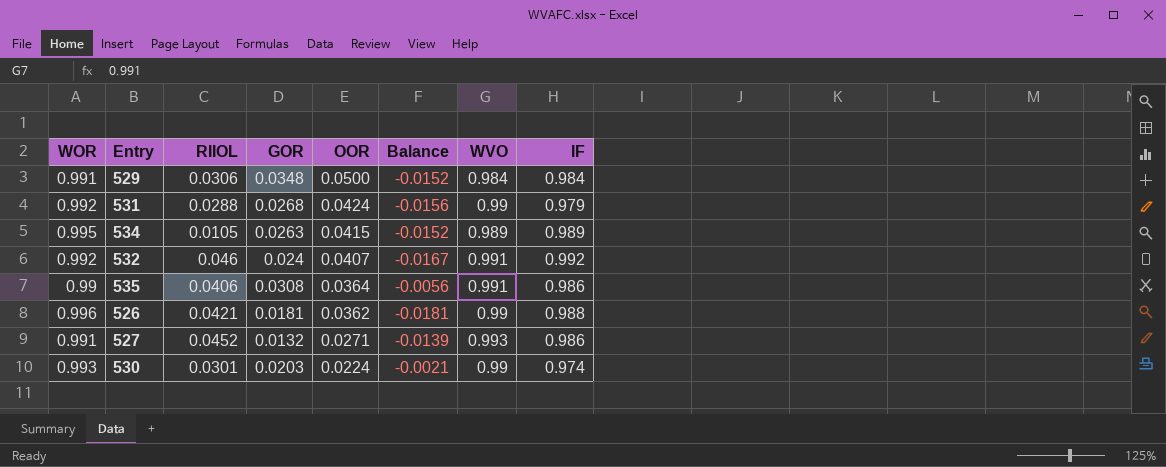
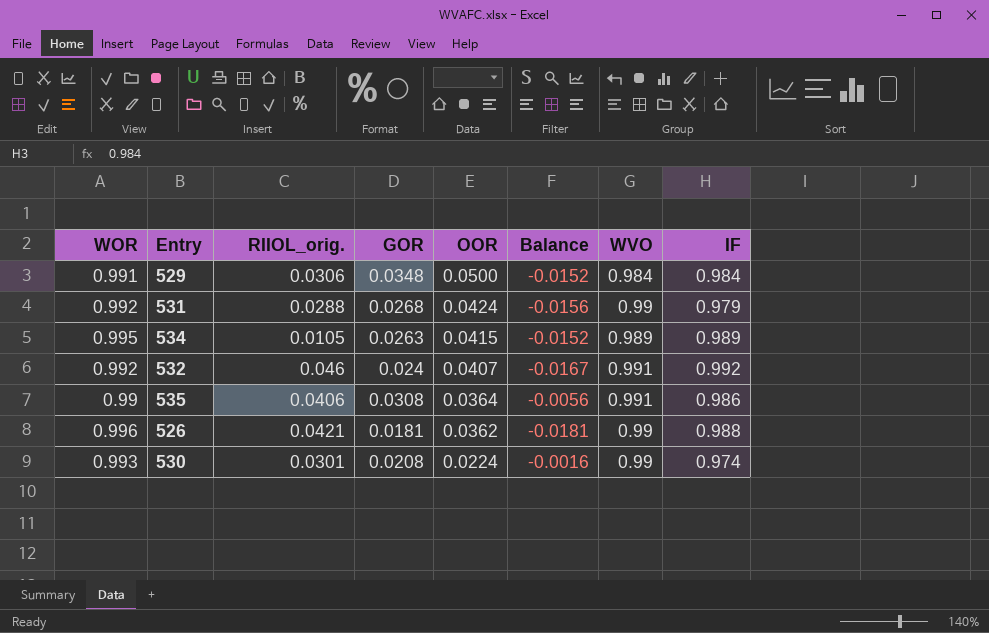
column name: RIIOL -> RIIOL_orig.
row 527: 0.991 | 0.0452 | 0.0132 | 0.0271 | -0.0139 | 0.993 | 0.986 -> none
530 | GOR: 0.0203 -> 0.0208
530 | Balance: -0.0021 -> -0.0016

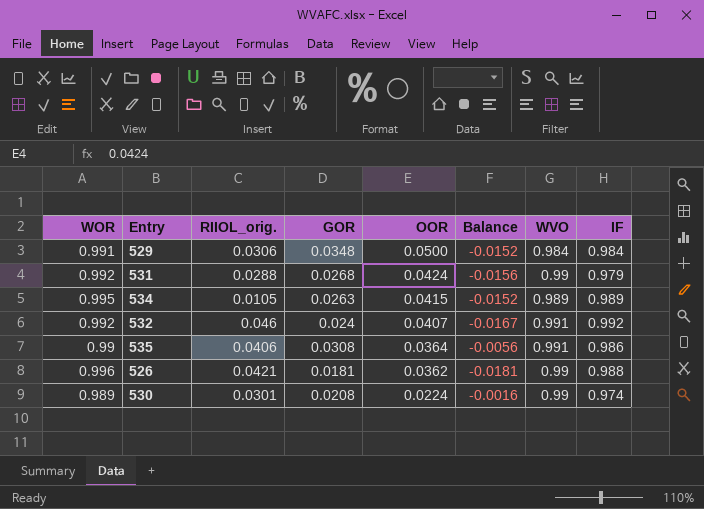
530 | WOR: 0.993 -> 0.989

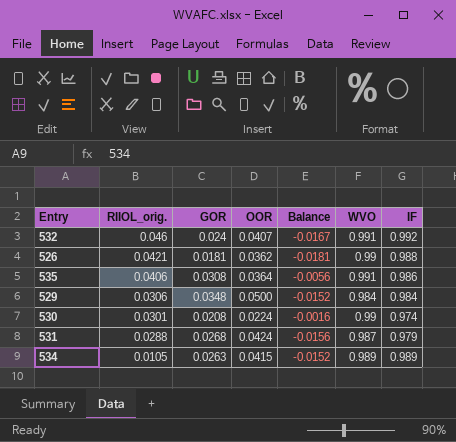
row order: OOR descending -> RIIOL_orig. descending
column WOR | position: 1 -> none
531 | WVO: 0.99 -> 0.987

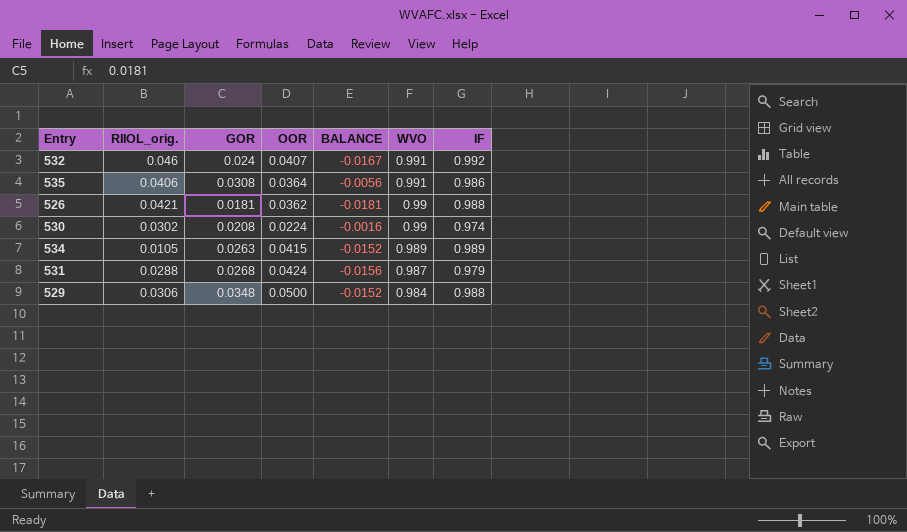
row order: RIIOL_orig. descending -> WVO descending
column name: Balance -> BALANCE
530 | RIIOL_orig.: 0.0301 -> 0.0302
529 | IF: 0.984 -> 0.988

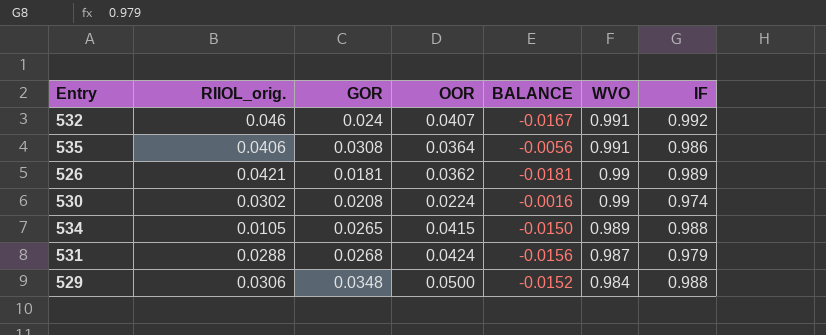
526 | IF: 0.988 -> 0.989
534 | GOR: 0.0263 -> 0.0265
534 | BALANCE: -0.0152 -> -0.0150
534 | IF: 0.989 -> 0.988

